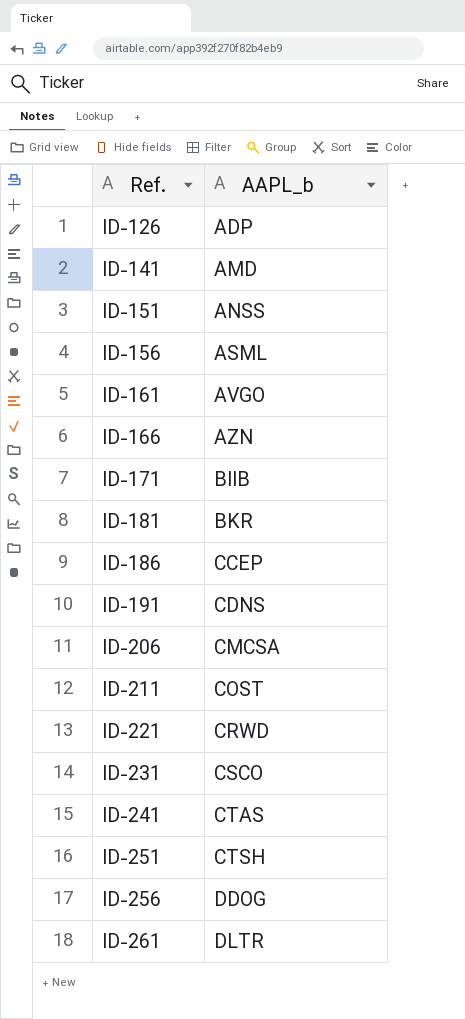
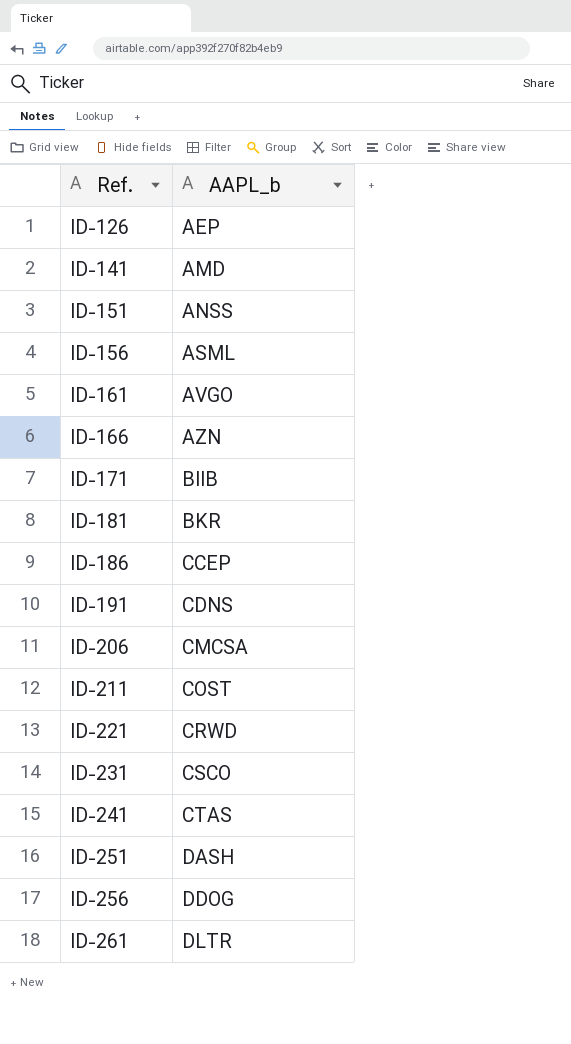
ID-126 | AAPL_b: ADP -> AEP
ID-251 | AAPL_b: CTSH -> DASH

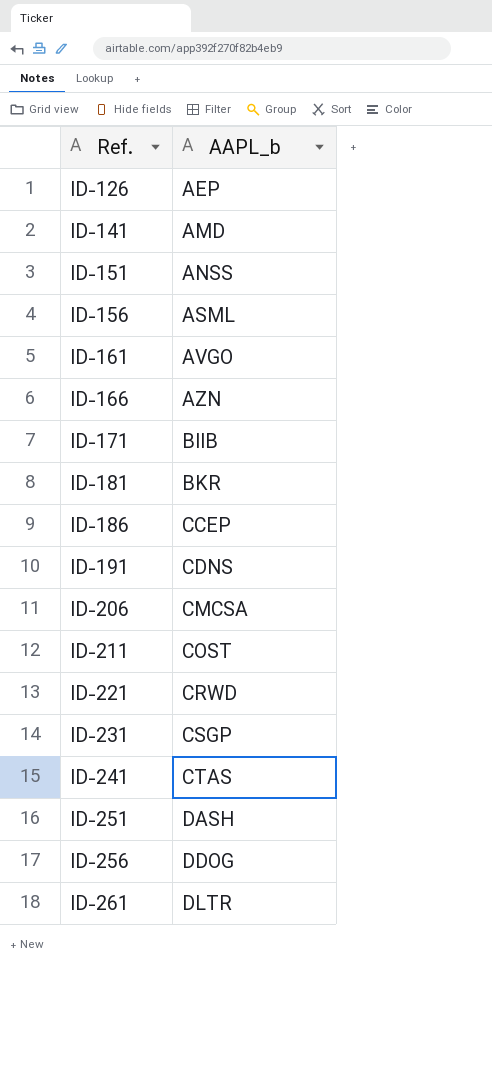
ID-231 | AAPL_b: CSCO -> CSGP

